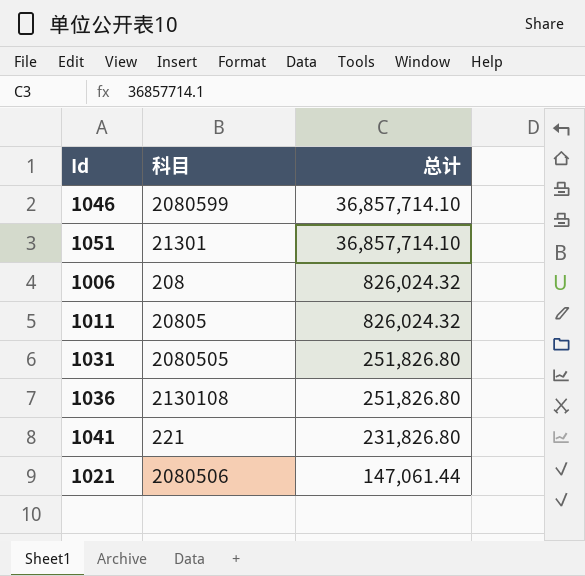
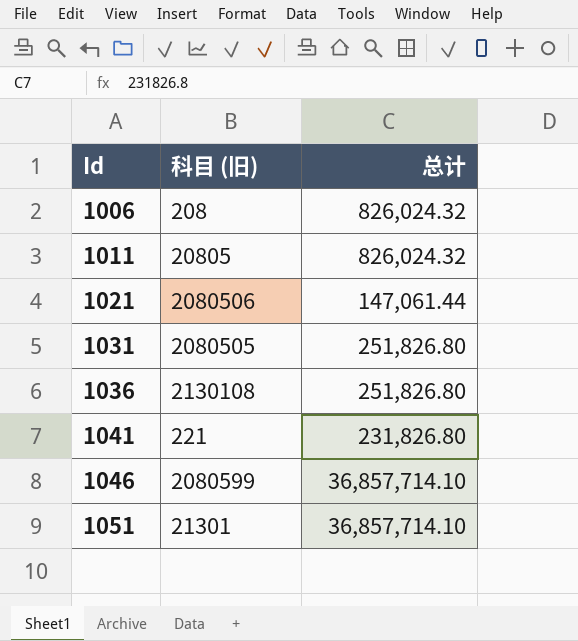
row order: 总计 descending -> Id ascending
column name: 科目 -> 科目 (旧)

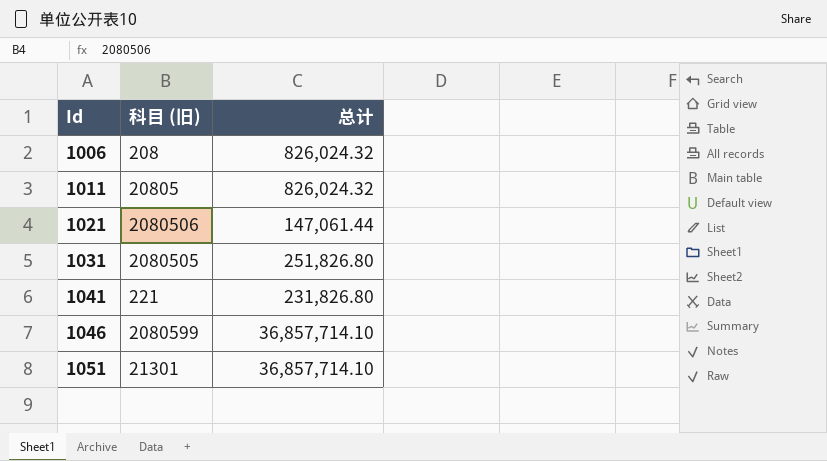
row 1036: 2130108 | 251,826.80 -> none

